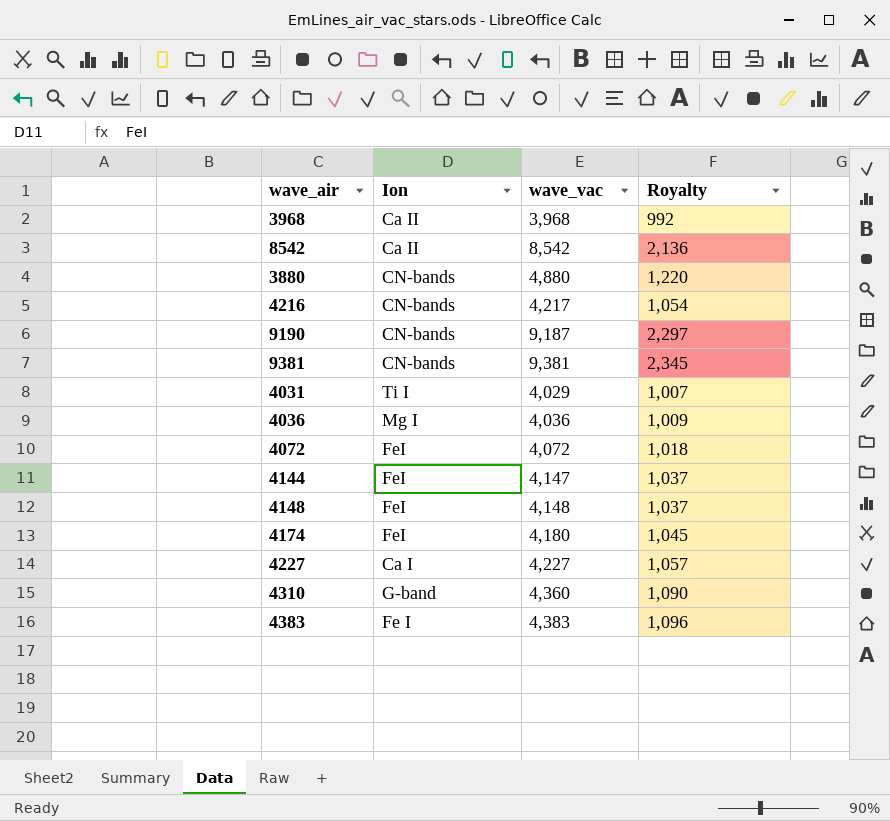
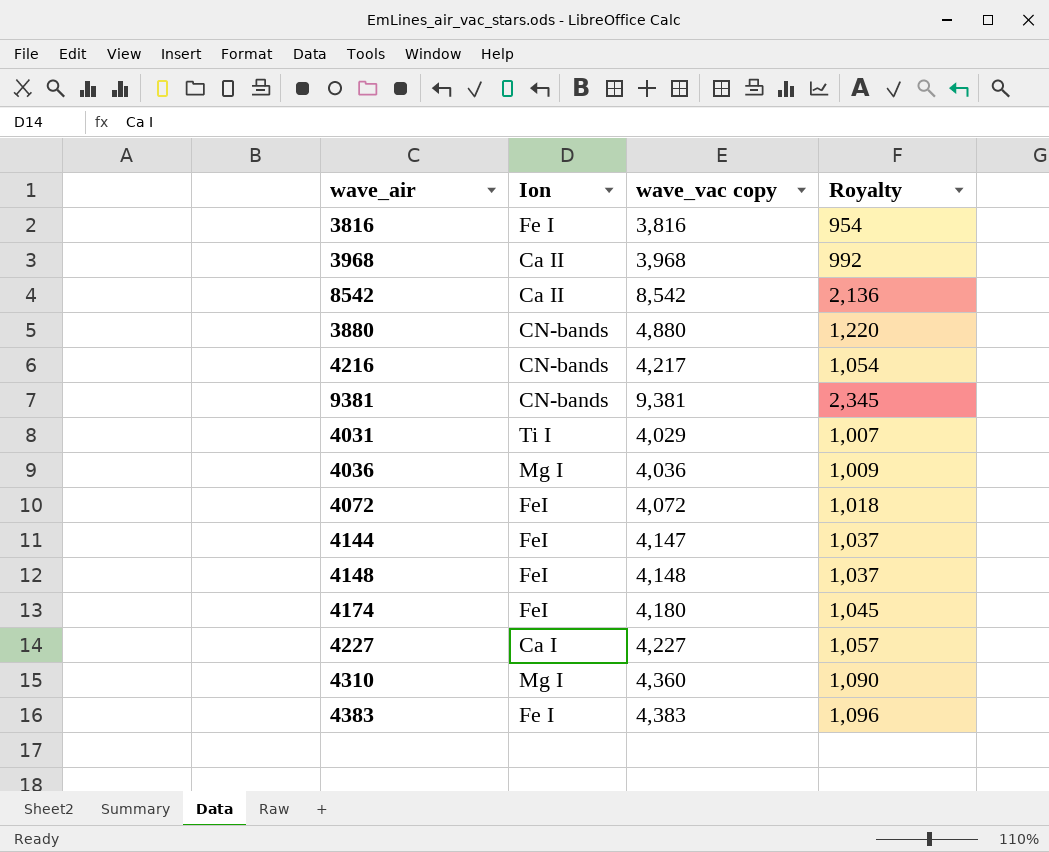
column name: wave_vac -> wave_vac copy
row 9190: CN-bands | 9,187 | 2,297 -> none
row 3816: none -> Fe I | 3,816 | 954
4310 | Ion: G-band -> Mg I

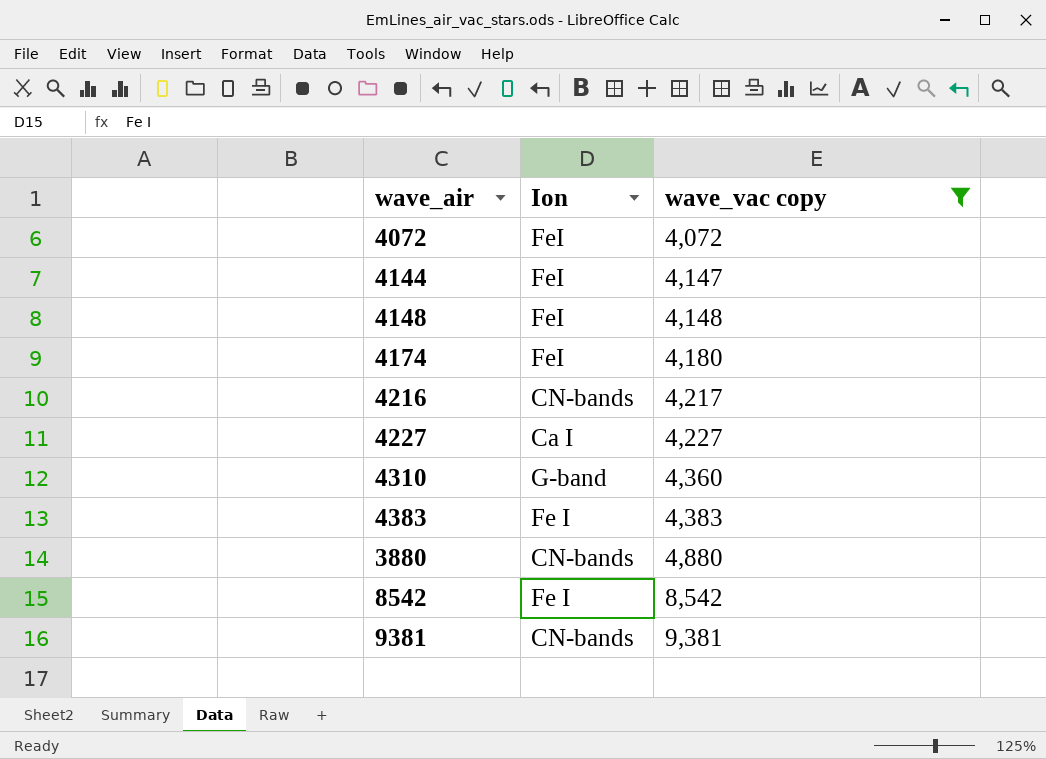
filter: none -> wave_vac copy >= 4,072
row order: none -> wave_vac copy ascending
column Royalty | formula: [wave_vac copy] * 0.25 -> none
4310 | Ion: Mg I -> G-band
8542 | Ion: Ca II -> Fe I

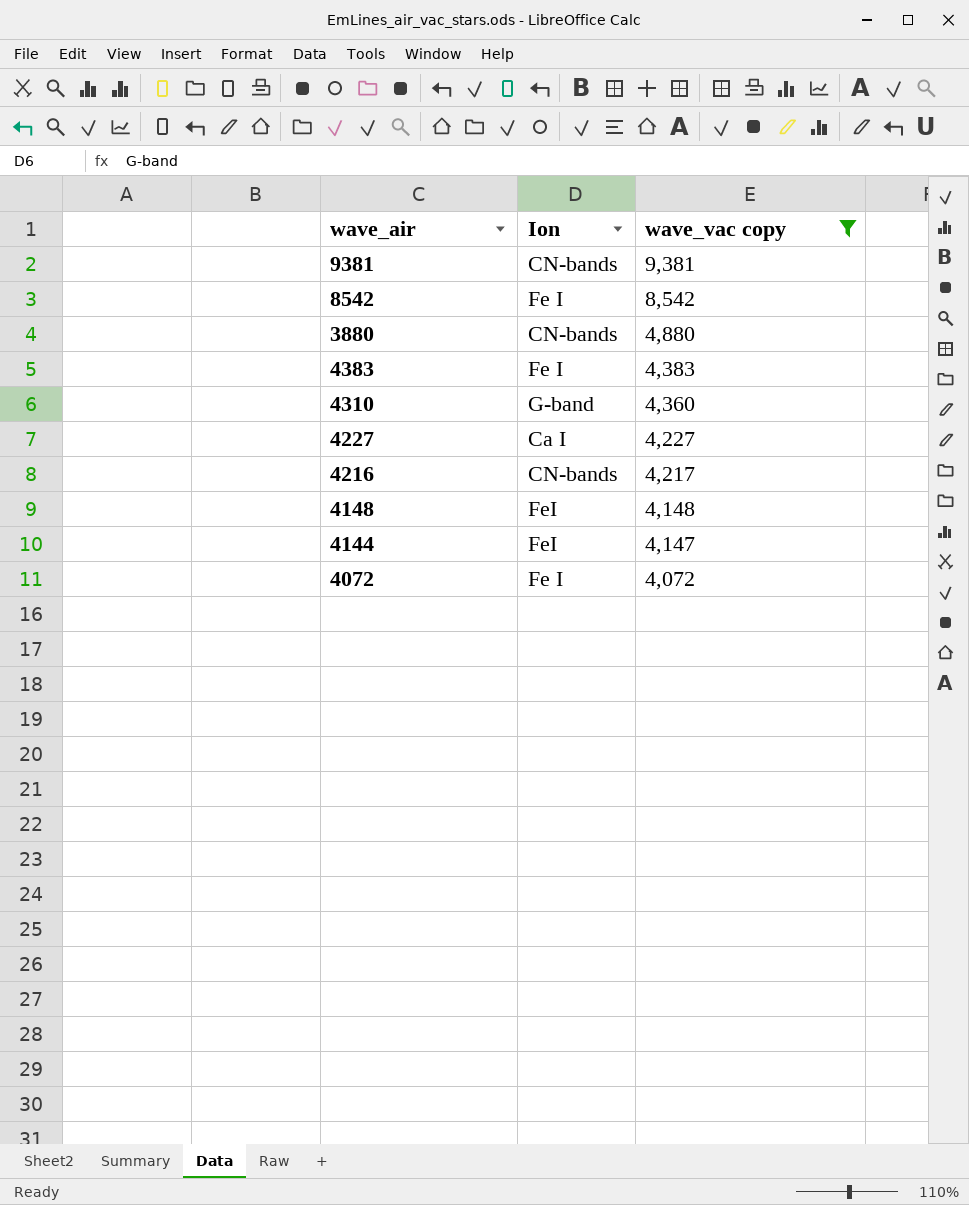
row order: wave_vac copy ascending -> wave_vac copy descending
row 4174: FeI | 4,180 -> none
4072 | Ion: FeI -> Fe I

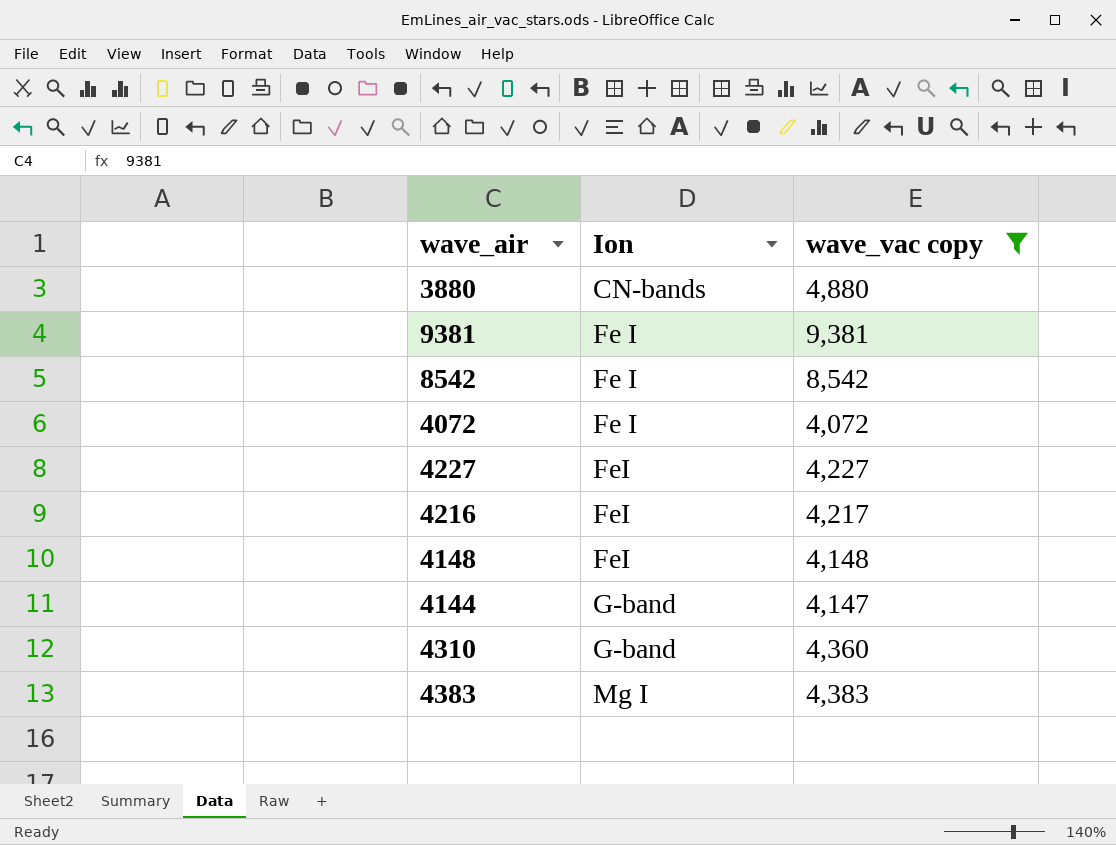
row order: wave_vac copy descending -> Ion ascending
9381 | Ion: CN-bands -> Fe I
4227 | Ion: Ca I -> FeI
4216 | Ion: CN-bands -> FeI
4144 | Ion: FeI -> G-band
4383 | Ion: Fe I -> Mg I

